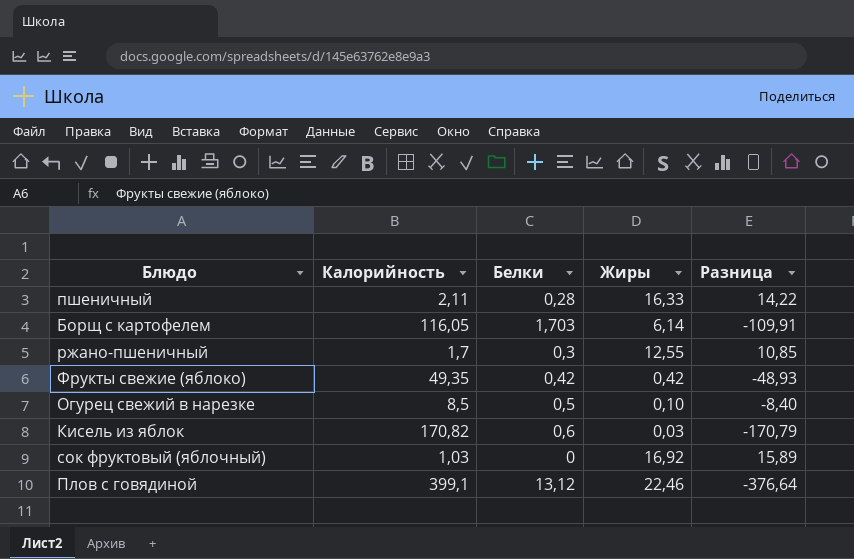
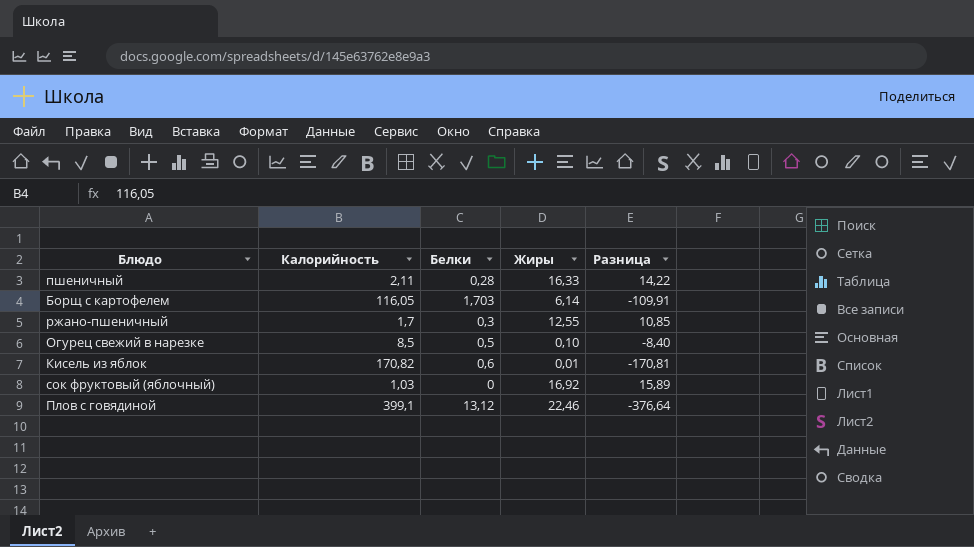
row Фрукты свежие (яблоко): 49,35 | 0,42 | 0,42 | -48,93 -> none
Кисель из яблок | Жиры: 0,03 -> 0,01
Кисель из яблок | Разница: -170,79 -> -170,81

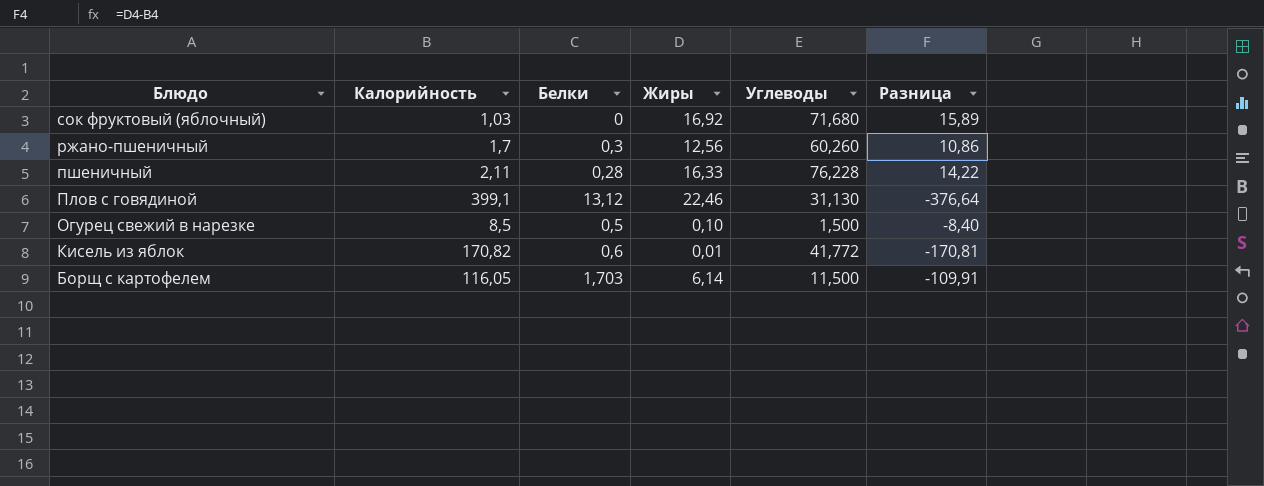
row order: none -> Блюдо descending
column Углеводы | position: none -> 5
ржано-пшеничный | Жиры: 12,55 -> 12,56
ржано-пшеничный | Разница: 10,85 -> 10,86

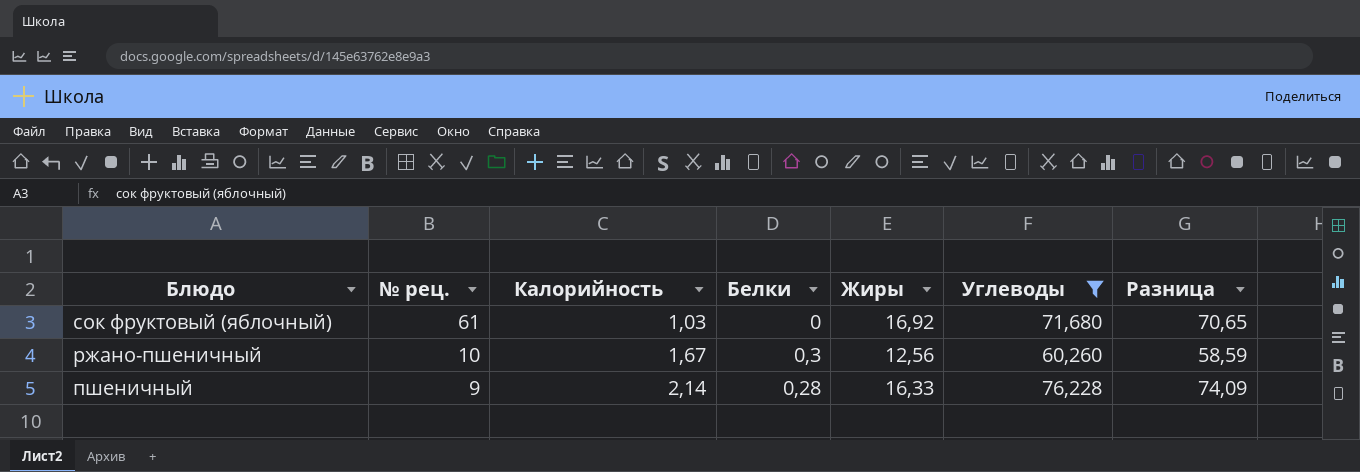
filter: none -> Углеводы >= 60,260
column № рец. | position: none -> 2
column Разница | formula: [Жиры] - [Калорийность] -> [Углеводы] - [Калорийность]
ржано-пшеничный | Калорийность: 1,7 -> 1,67
пшеничный | Калорийность: 2,11 -> 2,14

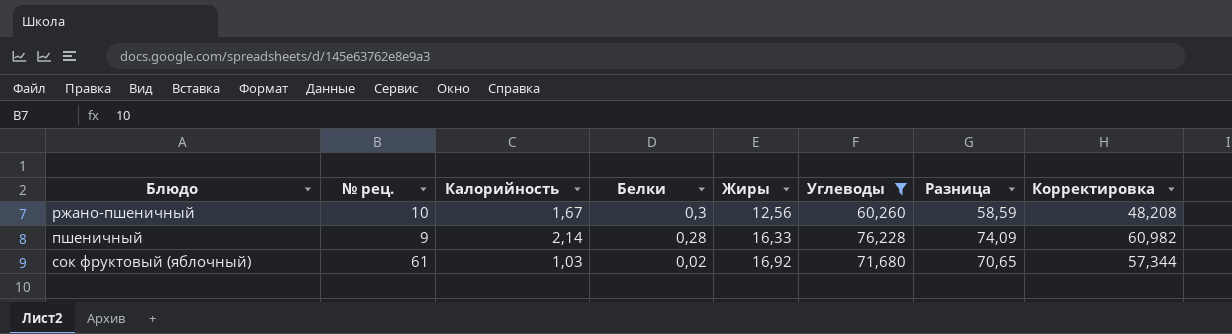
row order: Блюдо descending -> Белки descending
column Корректировка | formula: none -> [Углеводы] * 0,8
сок фруктовый (яблочный) | Белки: 0 -> 0,02

